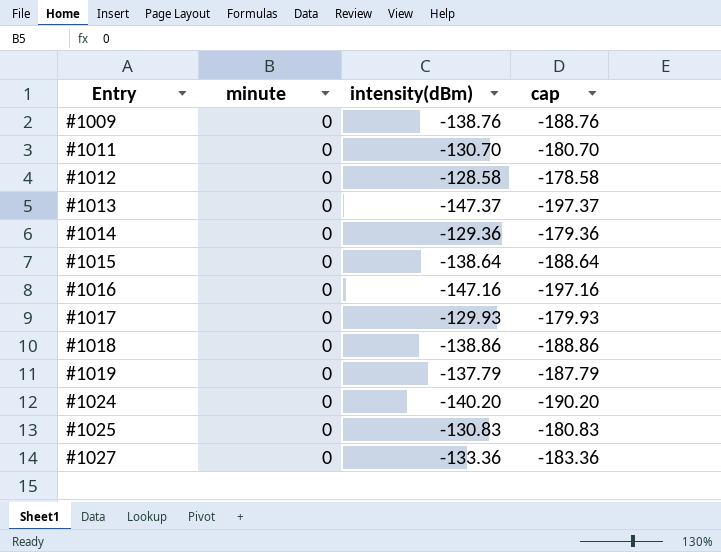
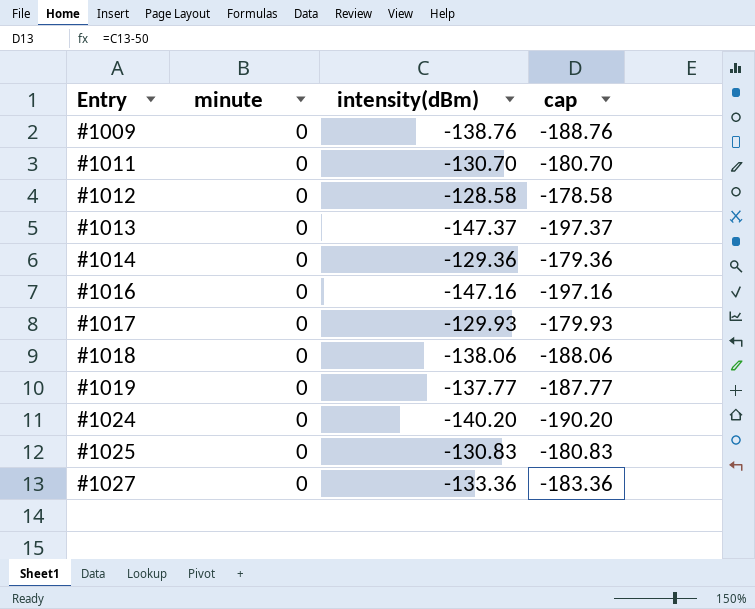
row #1015: 0 | -138.64 | -188.64 -> none
#1018 | intensity(dBm): -138.86 -> -138.06
#1018 | cap: -188.86 -> -188.06
#1019 | intensity(dBm): -137.79 -> -137.77
#1019 | cap: -187.79 -> -187.77

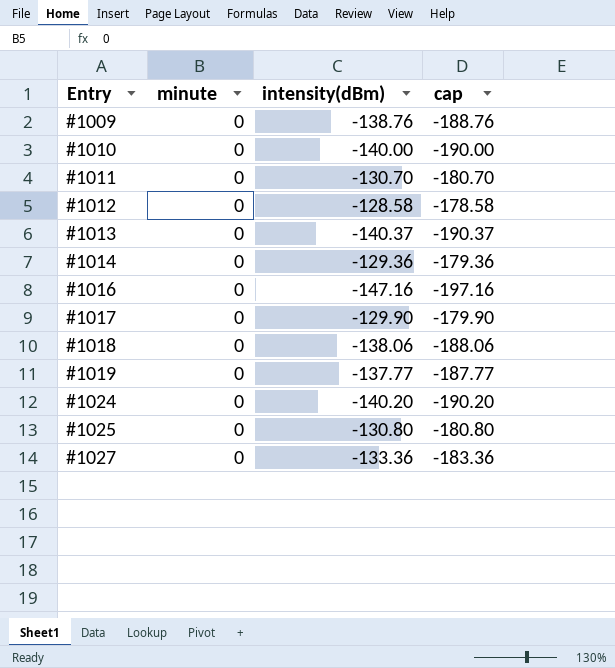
row #1010: none -> 0 | -140.00 | -190.00
#1013 | intensity(dBm): -147.37 -> -140.37
#1013 | cap: -197.37 -> -190.37
#1017 | intensity(dBm): -129.93 -> -129.90
#1017 | cap: -179.93 -> -179.90
#1025 | intensity(dBm): -130.83 -> -130.80
#1025 | cap: -180.83 -> -180.80

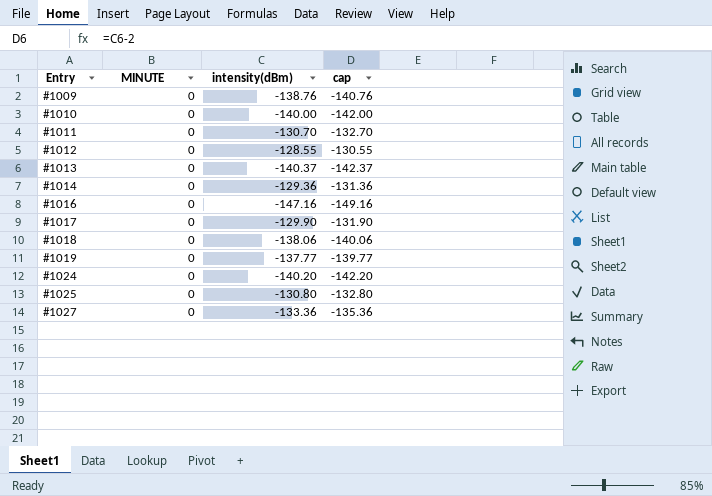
column name: minute -> MINUTE
column cap | formula: [intensity(dBm)] - 50 -> [intensity(dBm)] - 2
#1012 | intensity(dBm): -128.58 -> -128.55

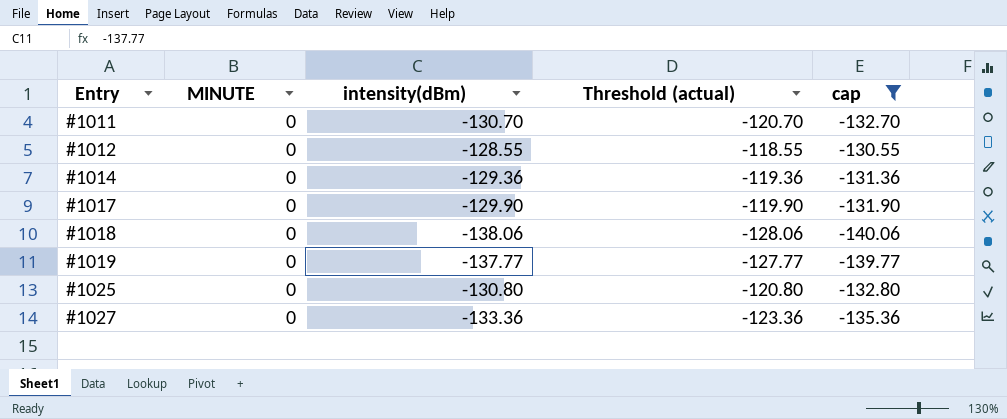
filter: none -> cap >= -140.06
column Threshold (actual) | formula: none -> [intensity(dBm)] + 10

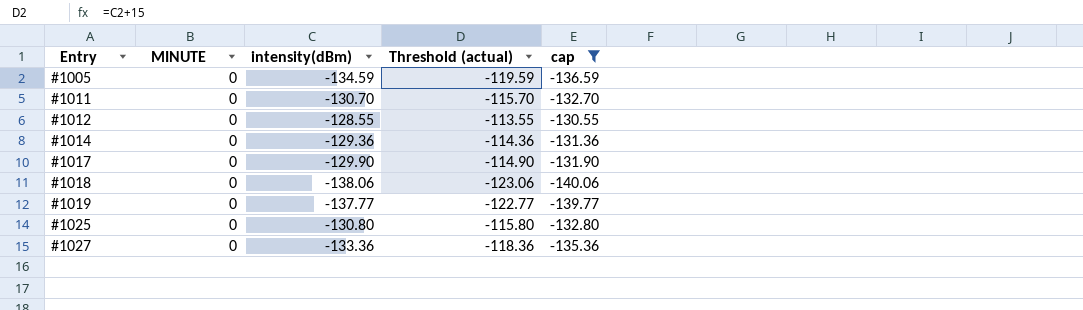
column Threshold (actual) | formula: [intensity(dBm)] + 10 -> [intensity(dBm)] + 15
row #1005: none -> 0 | -134.59 | -119.59 | -136.59

